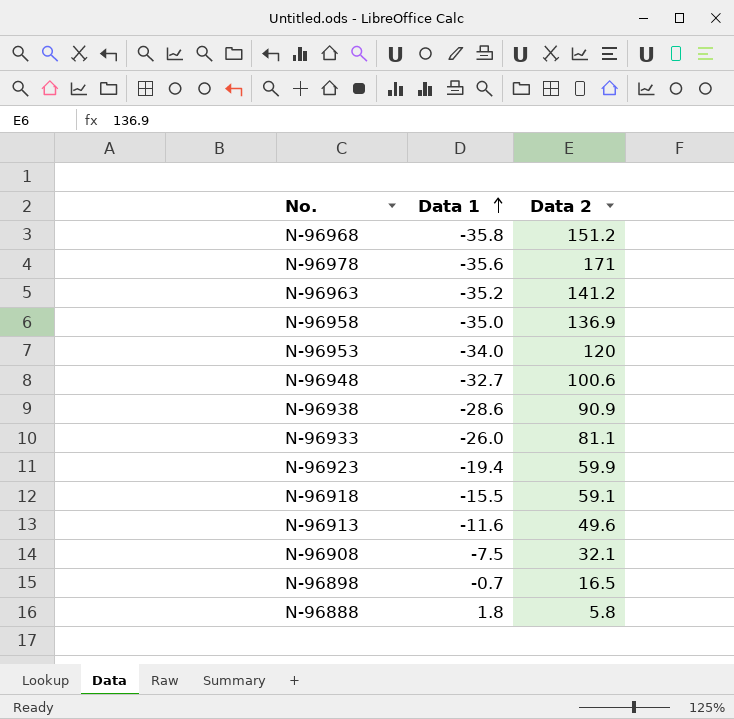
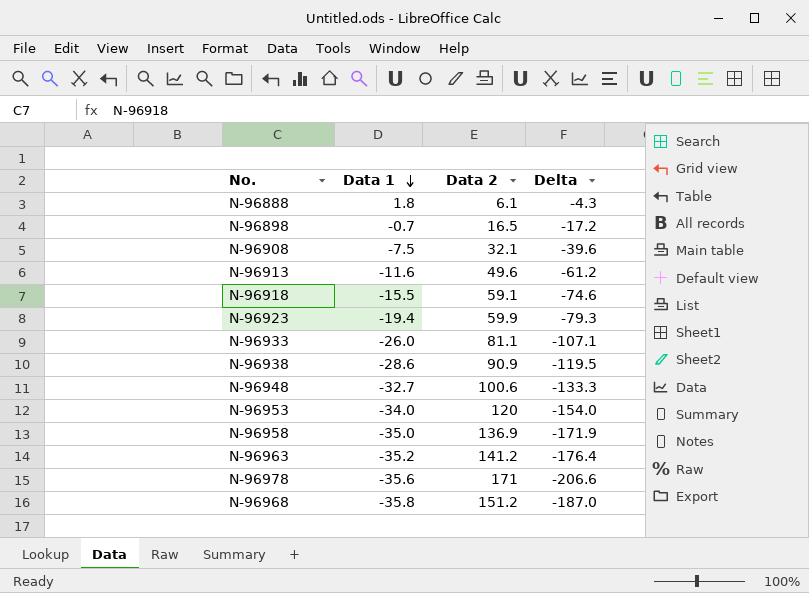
row order: Data 1 ascending -> Data 1 descending
column Delta | formula: none -> [Data 1] - [Data 2]
N-96888 | Data 2: 5.8 -> 6.1

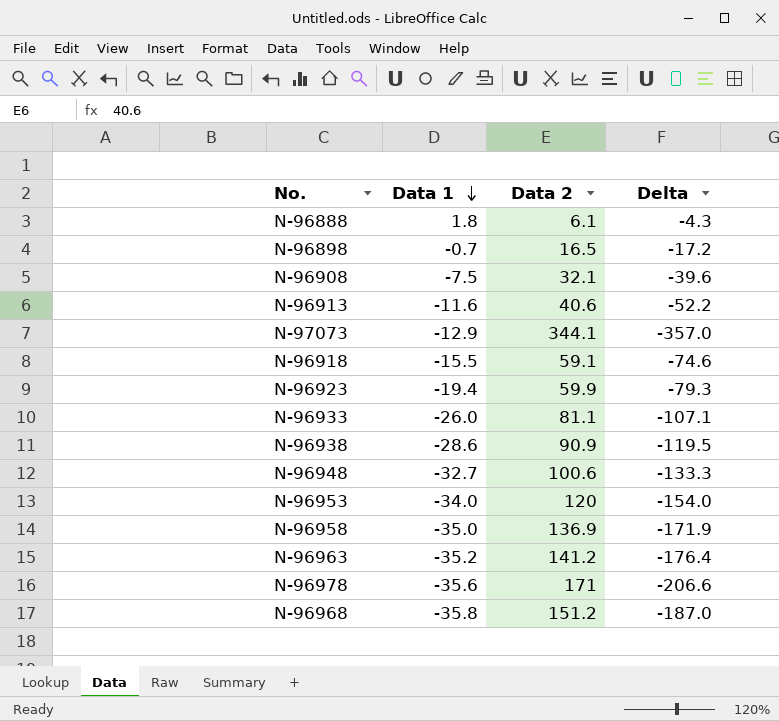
N-96913 | Data 2: 49.6 -> 40.6
N-96913 | Delta: -61.2 -> -52.2
row N-97073: none -> -12.9 | 344.1 | -357.0

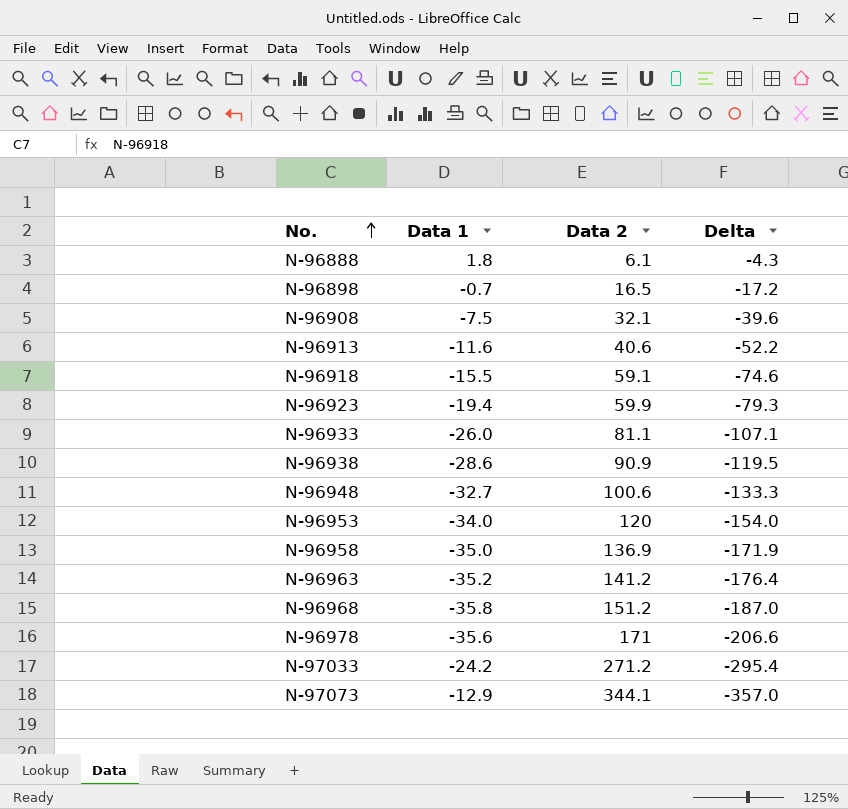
row order: Data 1 descending -> No. ascending
row N-97033: none -> -24.2 | 271.2 | -295.4

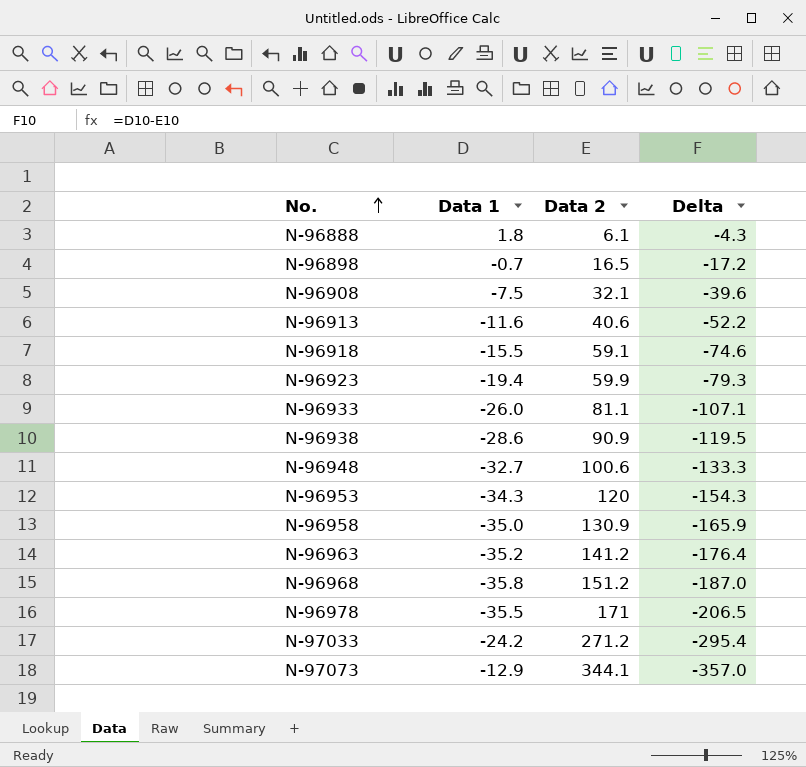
N-96953 | Data 1: -34.0 -> -34.3
N-96953 | Delta: -154.0 -> -154.3
N-96958 | Data 2: 136.9 -> 130.9
N-96958 | Delta: -171.9 -> -165.9
N-96978 | Data 1: -35.6 -> -35.5
N-96978 | Delta: -206.6 -> -206.5

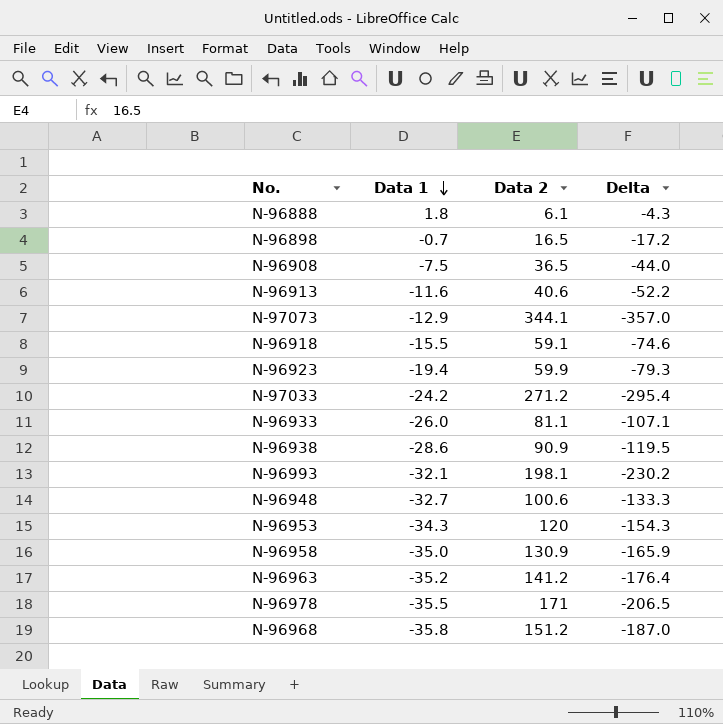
row order: No. ascending -> Data 1 descending
N-96908 | Data 2: 32.1 -> 36.5
N-96908 | Delta: -39.6 -> -44.0
row N-96993: none -> -32.1 | 198.1 | -230.2

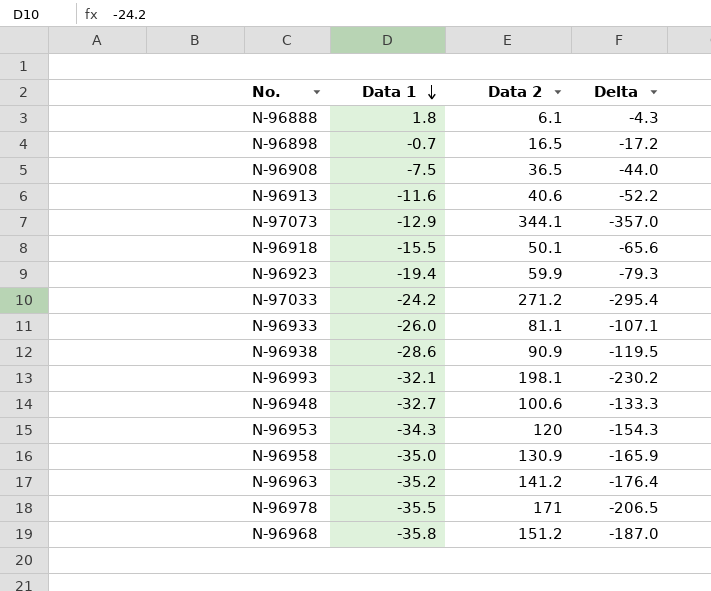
N-96918 | Data 2: 59.1 -> 50.1
N-96918 | Delta: -74.6 -> -65.6

